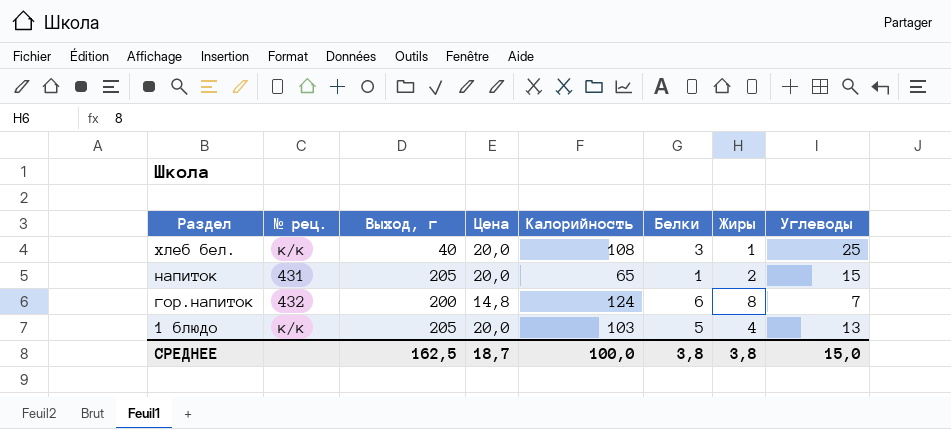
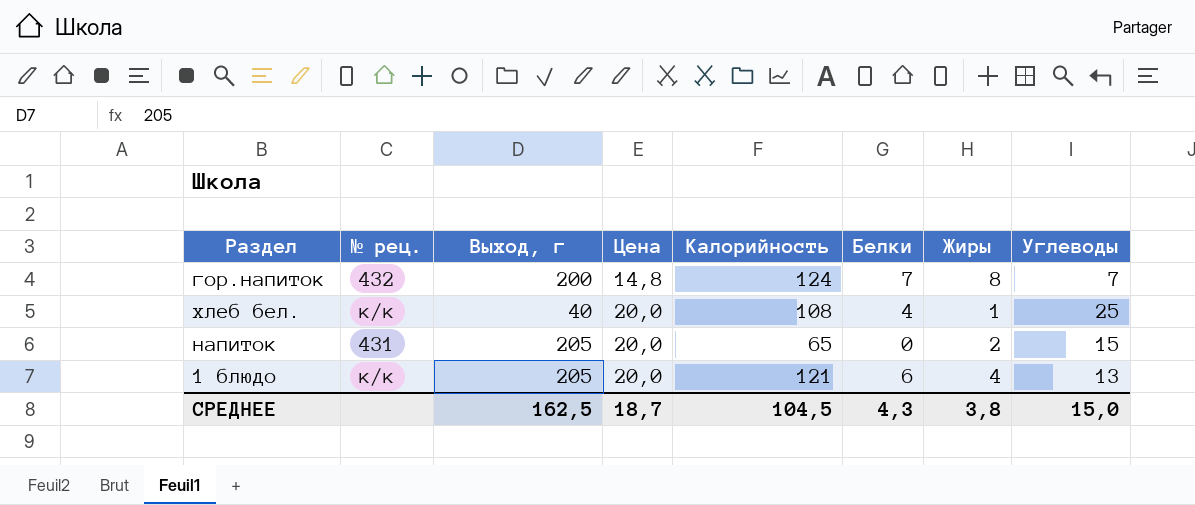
row order: Раздел descending -> Цена ascending
гор.напиток | Белки: 6 -> 7
хлеб бел. | Белки: 3 -> 4
напиток | Белки: 1 -> 0
1 блюдо | Калорийность: 103 -> 121
1 блюдо | Белки: 5 -> 6
СРЕДНЕЕ | Калорийность: 100,0 -> 104,5
СРЕДНЕЕ | Белки: 3,8 -> 4,3

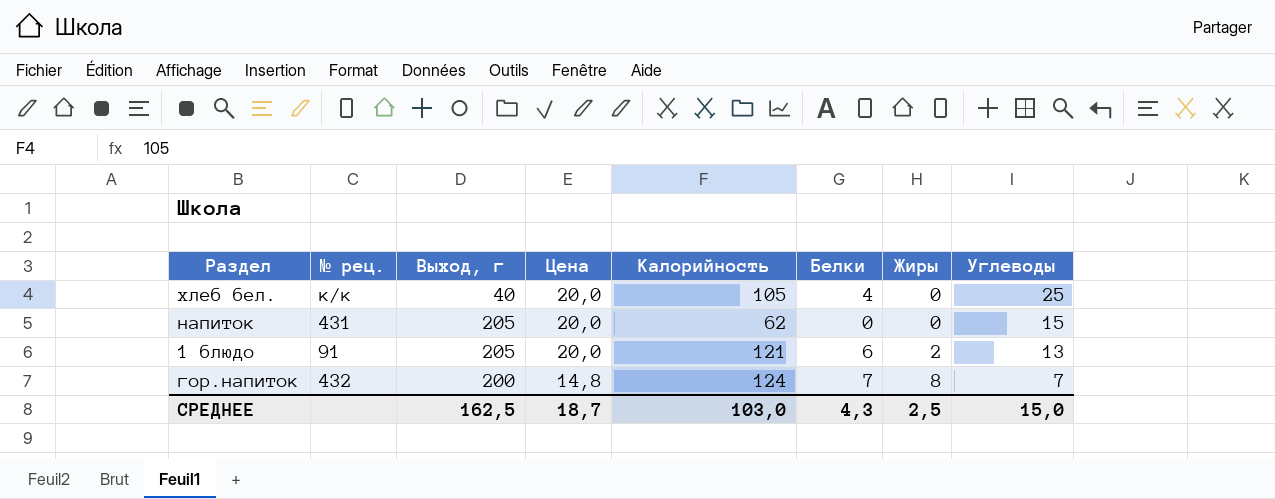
row order: Цена ascending -> Цена descending
хлеб бел. | Калорийность: 108 -> 105
хлеб бел. | Жиры: 1 -> 0
напиток | Калорийность: 65 -> 62
напиток | Жиры: 2 -> 0
1 блюдо | № рец.: к/к -> 91
1 блюдо | Жиры: 4 -> 2
СРЕДНЕЕ | Калорийность: 104,5 -> 103,0
СРЕДНЕЕ | Жиры: 3,8 -> 2,5

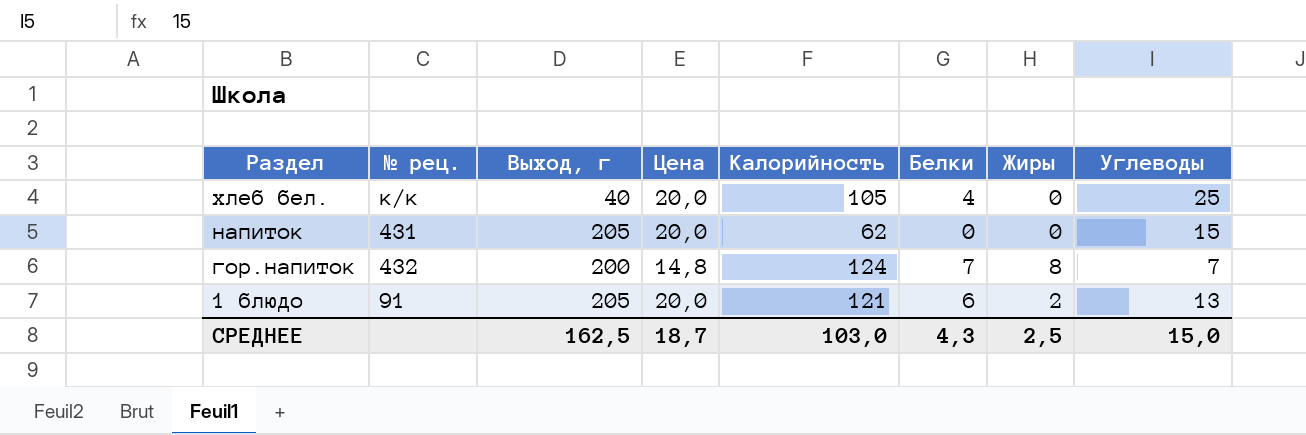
row order: Цена descending -> Раздел descending

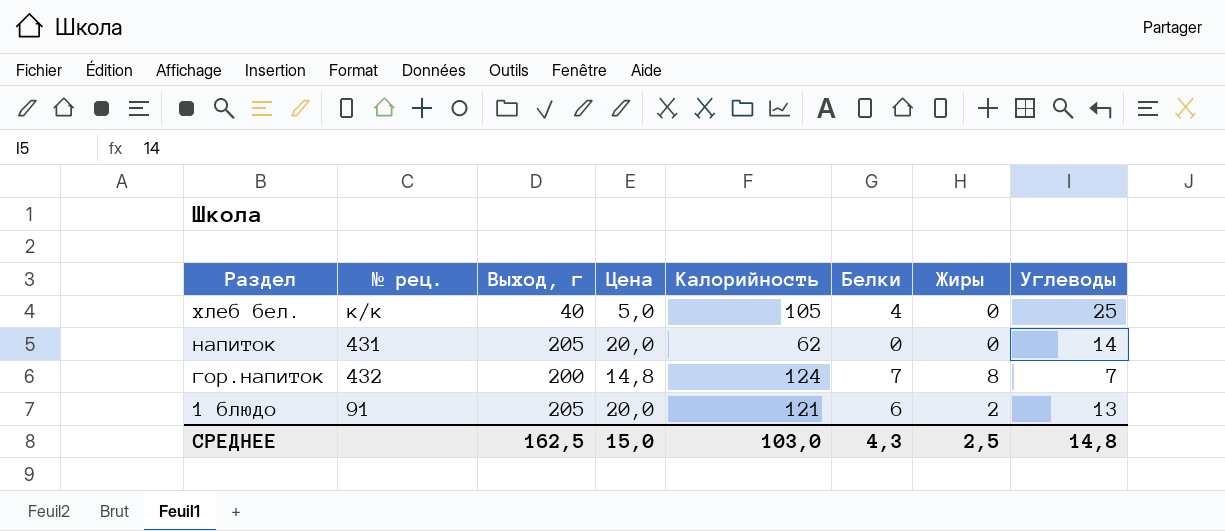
хлеб бел. | Цена: 20,0 -> 5,0
напиток | Углеводы: 15 -> 14
СРЕДНЕЕ | Цена: 18,7 -> 15,0
СРЕДНЕЕ | Углеводы: 15,0 -> 14,8

